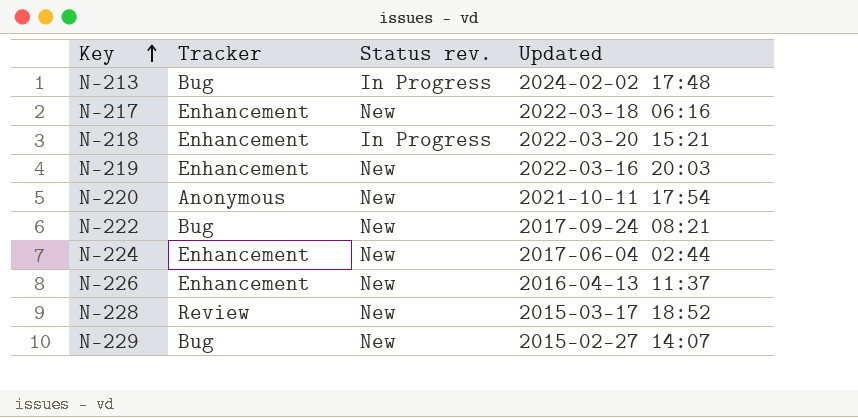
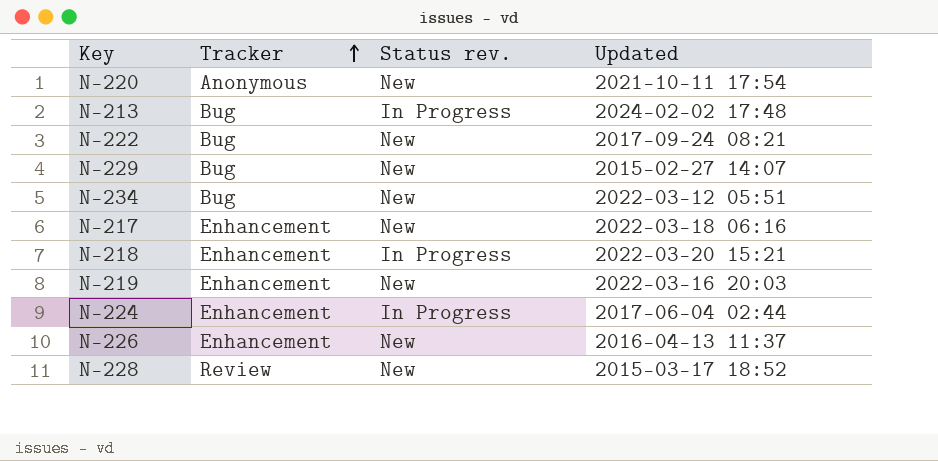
row order: Key ascending -> Tracker ascending
row N-234: none -> Bug | New | 2022-03-12 05:51
N-224 | Status rev.: New -> In Progress

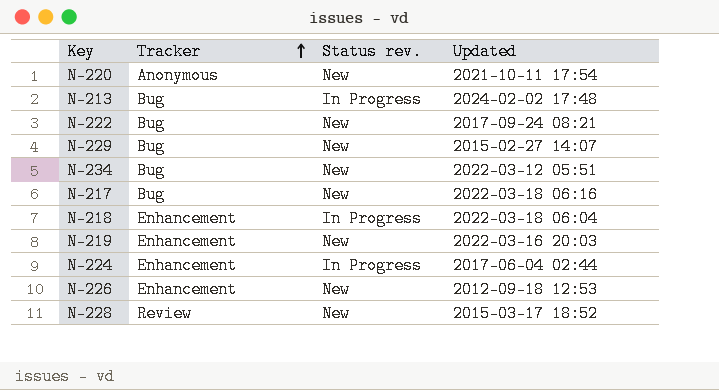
N-217 | Tracker: Enhancement -> Bug
N-218 | Updated: 2022-03-20 15:21 -> 2022-03-18 06:04
N-226 | Updated: 2016-04-13 11:37 -> 2012-09-18 12:53

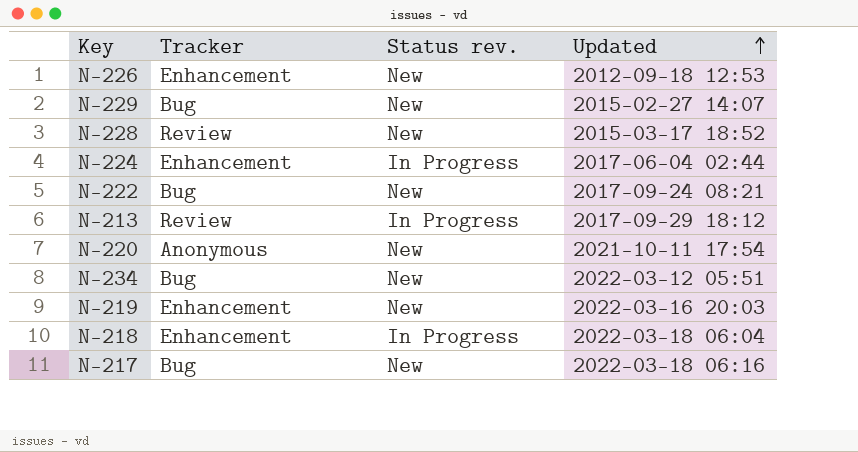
row order: Tracker ascending -> Updated ascending
N-213 | Tracker: Bug -> Review
N-213 | Updated: 2024-02-02 17:48 -> 2017-09-29 18:12

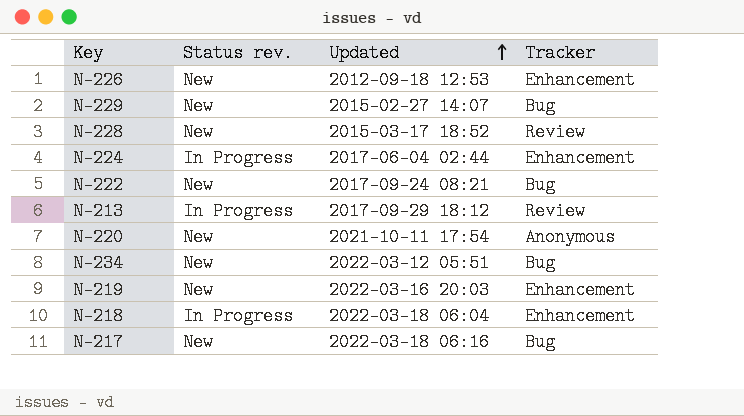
column Tracker | position: 2 -> 4

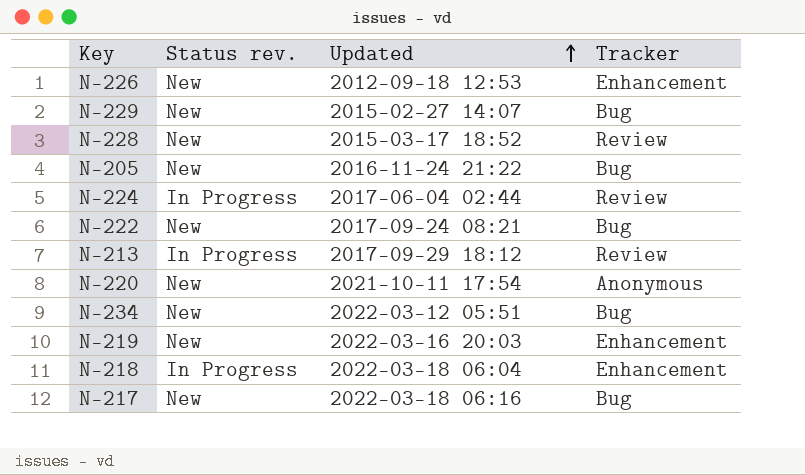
row N-205: none -> New | 2016-11-24 21:22 | Bug
N-224 | Tracker: Enhancement -> Review

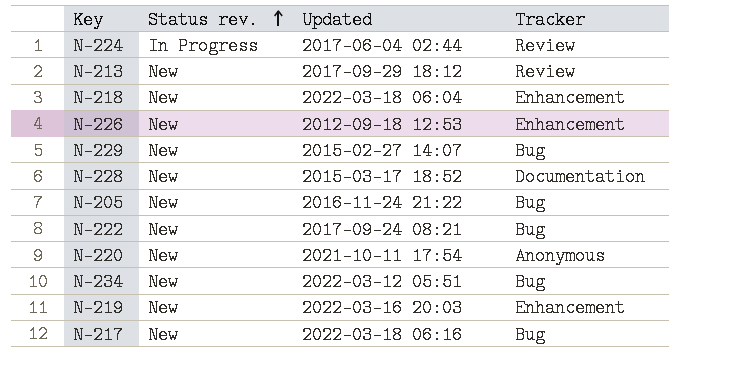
row order: Updated ascending -> Status rev. ascending
N-213 | Status rev.: In Progress -> New
N-218 | Status rev.: In Progress -> New
N-228 | Tracker: Review -> Documentation

